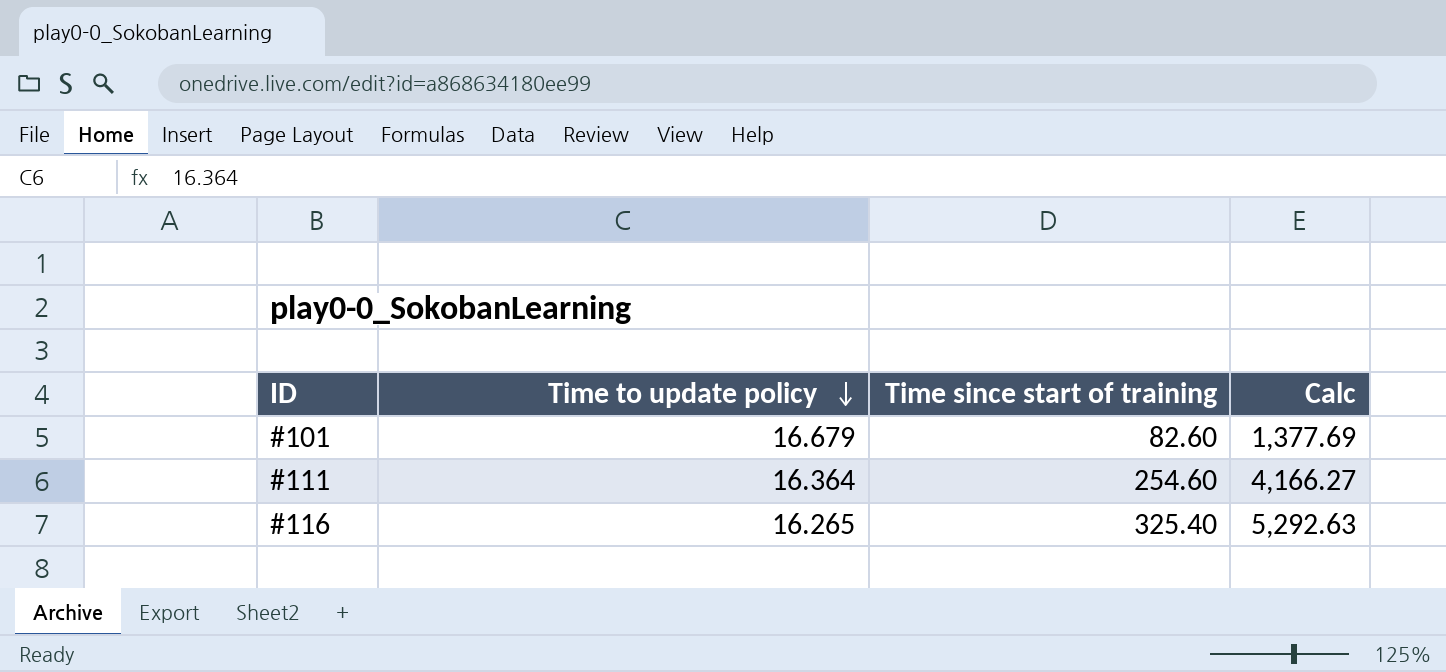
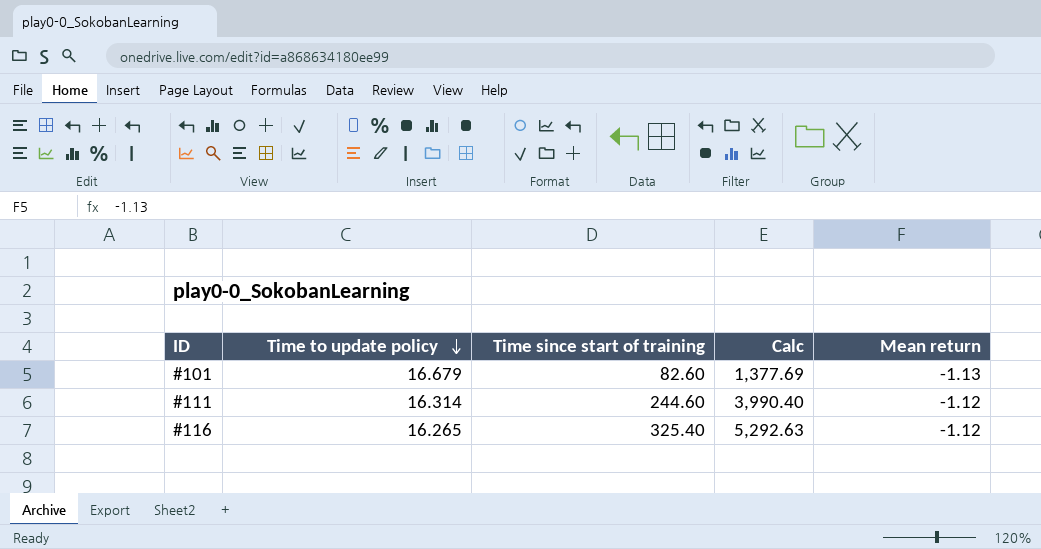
column Mean return | position: none -> 5
#111 | Time to update policy: 16.364 -> 16.314
#111 | Time since start of training: 254.60 -> 244.60
#111 | Calc: 4,166.27 -> 3,990.40

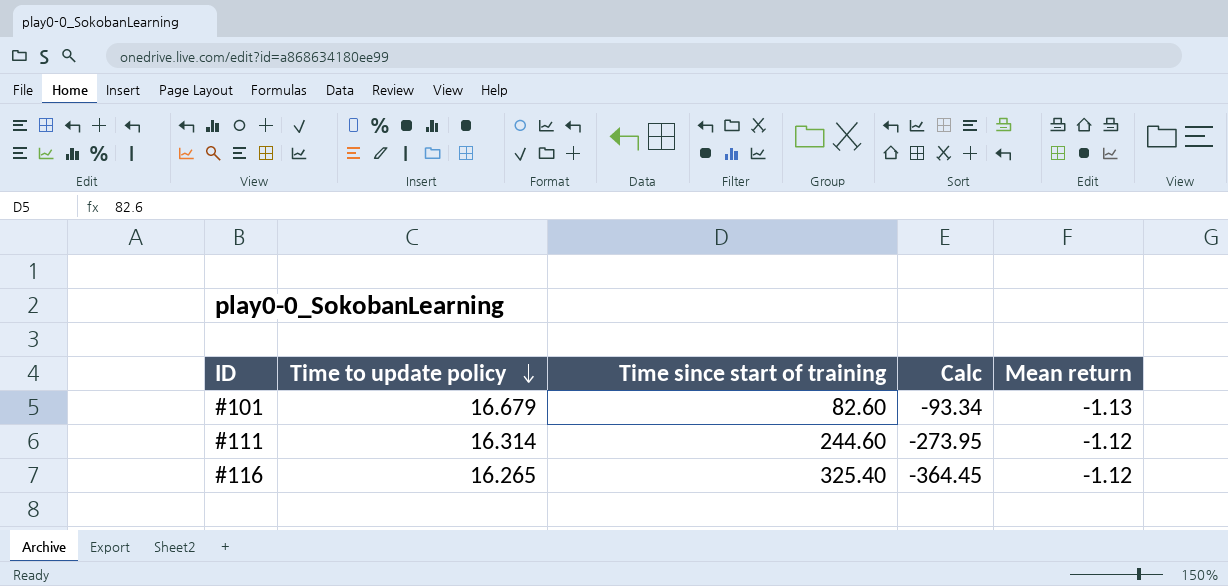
column Calc | formula: [Time to update policy] * [Time since start of training] -> [Time since start of training] * [Mean return]

